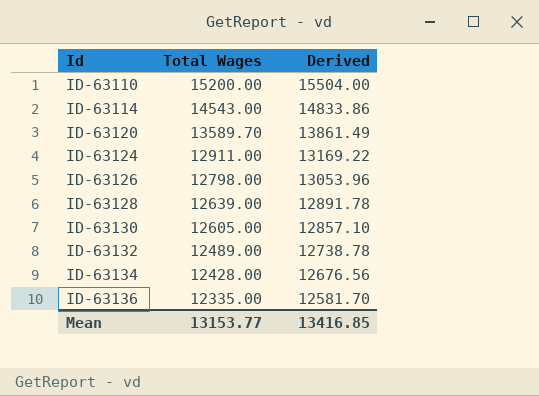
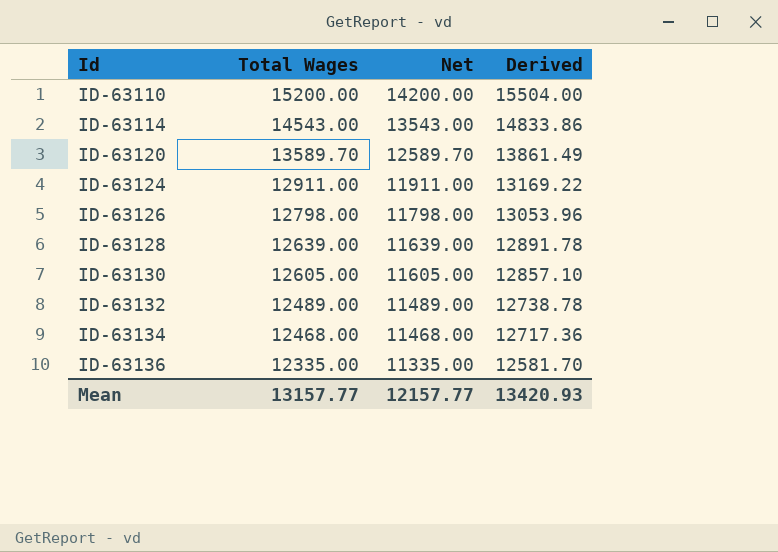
column Net | formula: none -> [Total Wages] - 1000
ID-63134 | Total Wages: 12428.00 -> 12468.00
ID-63134 | Derived: 12676.56 -> 12717.36
Mean | Total Wages: 13153.77 -> 13157.77
Mean | Derived: 13416.85 -> 13420.93

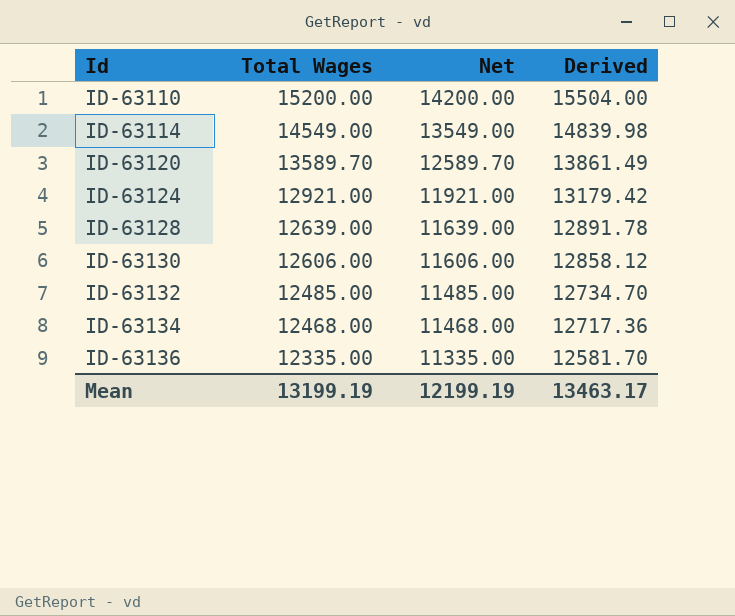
row ID-63126: 12798.00 | 11798.00 | 13053.96 -> none
ID-63114 | Total Wages: 14543.00 -> 14549.00
ID-63114 | Net: 13543.00 -> 13549.00
ID-63114 | Derived: 14833.86 -> 14839.98
ID-63124 | Total Wages: 12911.00 -> 12921.00
ID-63124 | Net: 11911.00 -> 11921.00
ID-63124 | Derived: 13169.22 -> 13179.42
ID-63130 | Total Wages: 12605.00 -> 12606.00
ID-63130 | Net: 11605.00 -> 11606.00
ID-63130 | Derived: 12857.10 -> 12858.12
ID-63132 | Total Wages: 12489.00 -> 12485.00
ID-63132 | Net: 11489.00 -> 11485.00
ID-63132 | Derived: 12738.78 -> 12734.70
Mean | Total Wages: 13157.77 -> 13199.19
Mean | Net: 12157.77 -> 12199.19
Mean | Derived: 13420.93 -> 13463.17

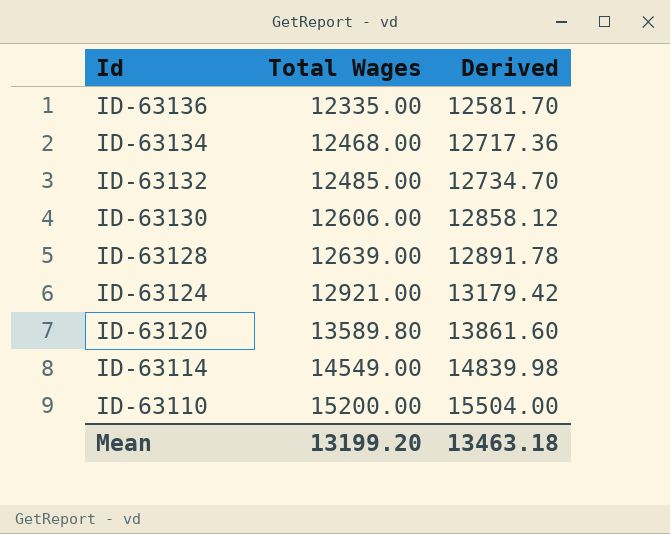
row order: Id ascending -> Id descending
column Net | formula: [Total Wages] - 1000 -> none
ID-63120 | Total Wages: 13589.70 -> 13589.80
ID-63120 | Derived: 13861.49 -> 13861.60
Mean | Total Wages: 13199.19 -> 13199.20
Mean | Derived: 13463.17 -> 13463.18

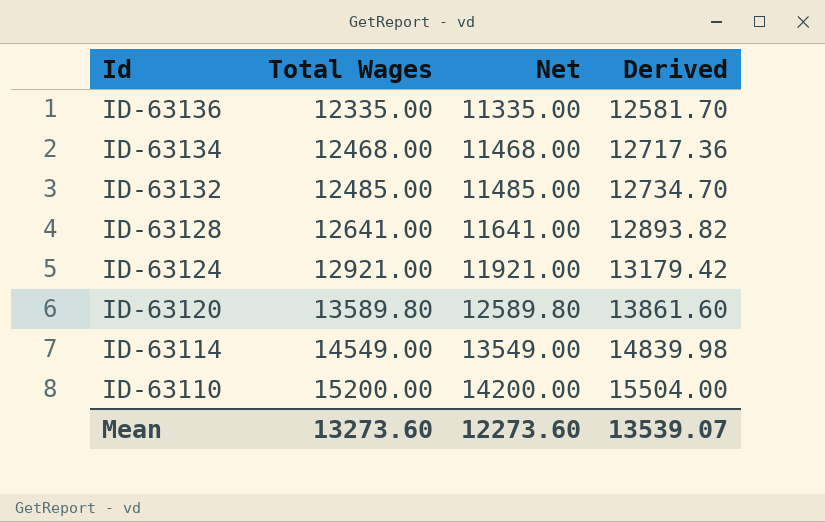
column Net | formula: none -> [Total Wages] - 1000
row ID-63130: 12606.00 | 12858.12 -> none
ID-63128 | Total Wages: 12639.00 -> 12641.00
ID-63128 | Derived: 12891.78 -> 12893.82
Mean | Total Wages: 13199.20 -> 13273.60
Mean | Derived: 13463.18 -> 13539.07

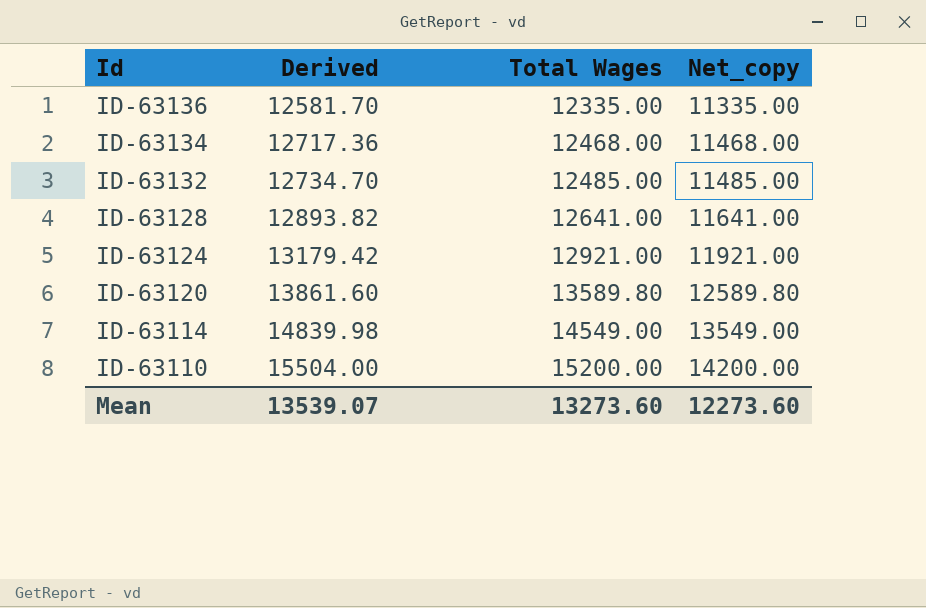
column Derived | position: 4 -> 2
column name: Net -> Net_copy

